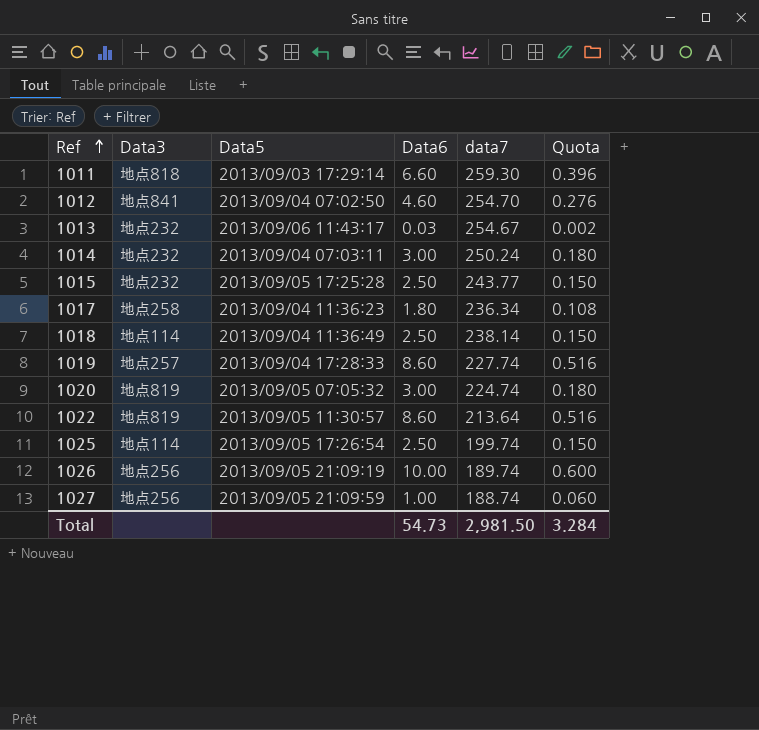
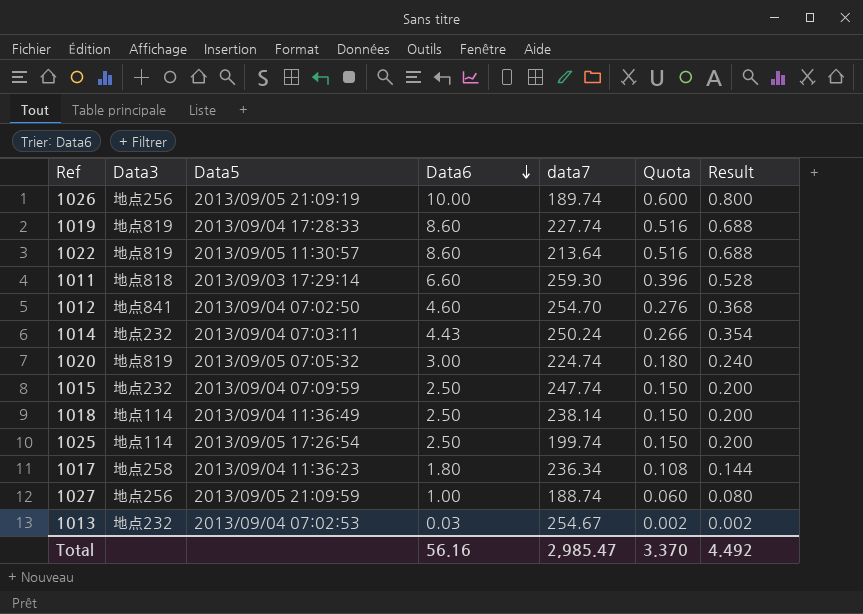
row order: Ref ascending -> Data6 descending
column Result | formula: none -> [Data6] * 0.08
1019 | Data3: 地点257 -> 地点819
1014 | Data6: 3.00 -> 4.43
1014 | Quota: 0.180 -> 0.266
1015 | Data5: 2013/09/05 17:25:28 -> 2013/09/04 07:09:59
1015 | data7: 243.77 -> 247.74
1013 | Data5: 2013/09/06 11:43:17 -> 2013/09/04 07:02:53
Total | Data6: 54.73 -> 56.16
Total | data7: 2,981.50 -> 2,985.47
Total | Quota: 3.284 -> 3.370

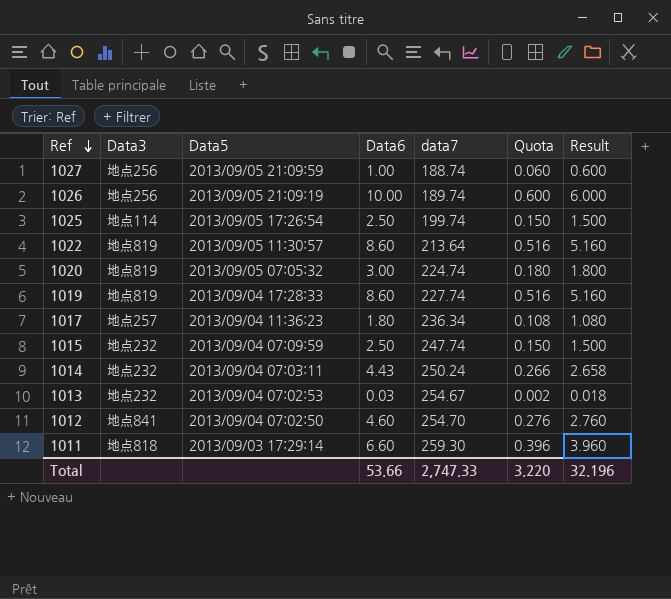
row order: Data6 descending -> Ref descending
column Result | formula: [Data6] * 0.08 -> [Data6] * 0.6
row 1018: 地点114 | 2013/09/04 11:36:49 | 2.50 | 238.14 | 0.150 | 0.200 -> none
1017 | Data3: 地点258 -> 地点257
Total | Data6: 56.16 -> 53.66
Total | data7: 2,985.47 -> 2,747.33
Total | Quota: 3.370 -> 3.220
Total | Result: 4.492 -> 32.196

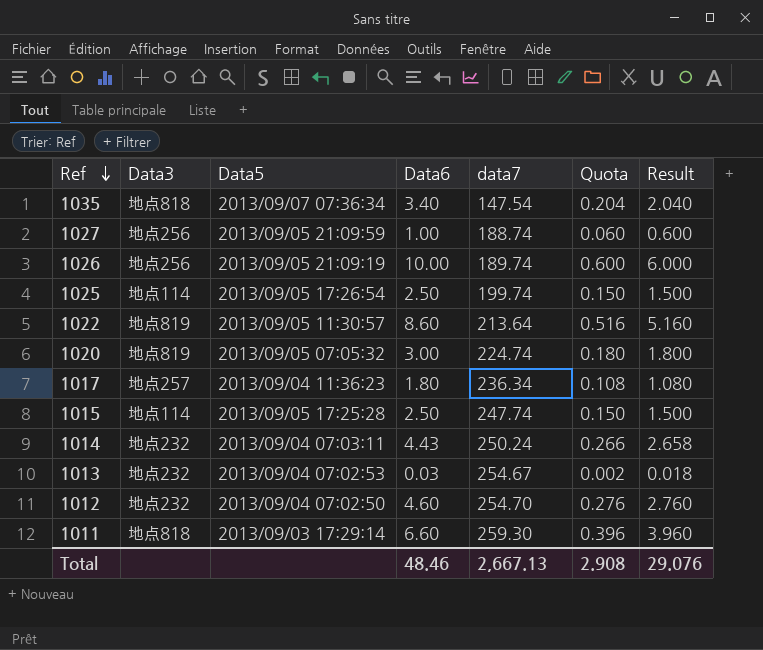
row 1019: 地点819 | 2013/09/04 17:28:33 | 8.60 | 227.74 | 0.516 | 5.160 -> none
row 1035: none -> 地点818 | 2013/09/07 07:36:34 | 3.40 | 147.54 | 0.204 | 2.040
1015 | Data3: 地点232 -> 地点114
1015 | Data5: 2013/09/04 07:09:59 -> 2013/09/05 17:25:28
1012 | Data3: 地点841 -> 地点232
Total | Data6: 53.66 -> 48.46
Total | data7: 2,747.33 -> 2,667.13
Total | Quota: 3.220 -> 2.908
Total | Result: 32.196 -> 29.076

